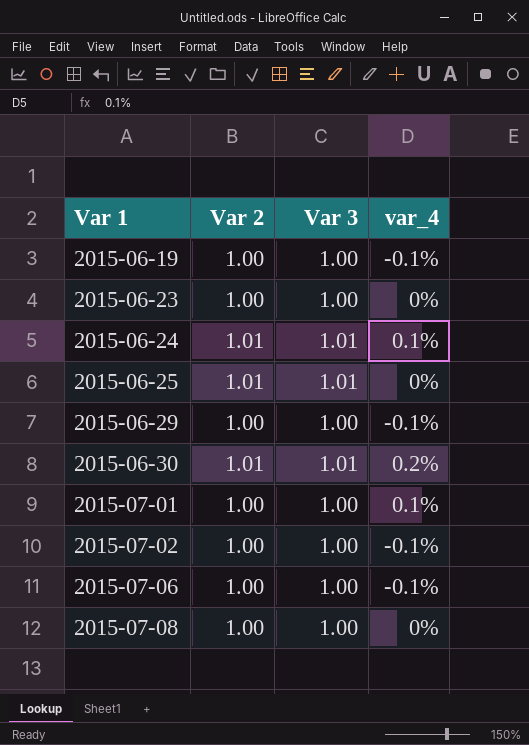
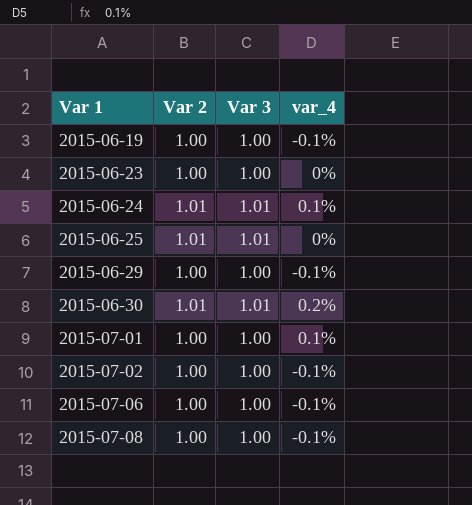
2015-07-08 | var_4: 0% -> -0.1%

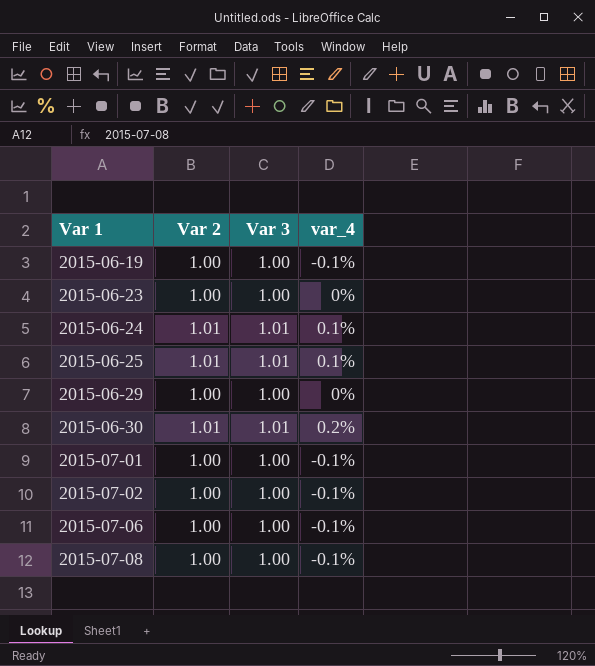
2015-06-25 | var_4: 0% -> 0.1%
2015-06-29 | var_4: -0.1% -> 0%
2015-07-01 | var_4: 0.1% -> -0.1%

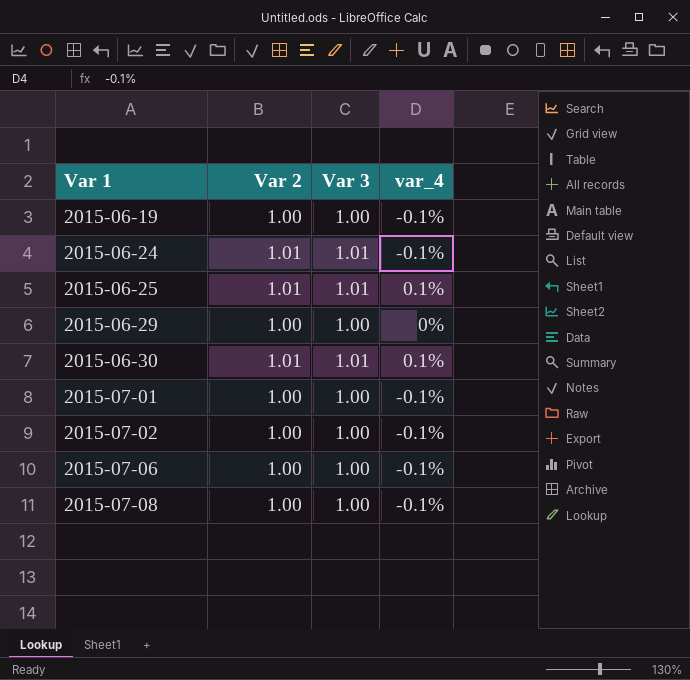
row 2015-06-23: 1.00 | 1.00 | 0% -> none
2015-06-24 | var_4: 0.1% -> -0.1%
2015-06-30 | var_4: 0.2% -> 0.1%

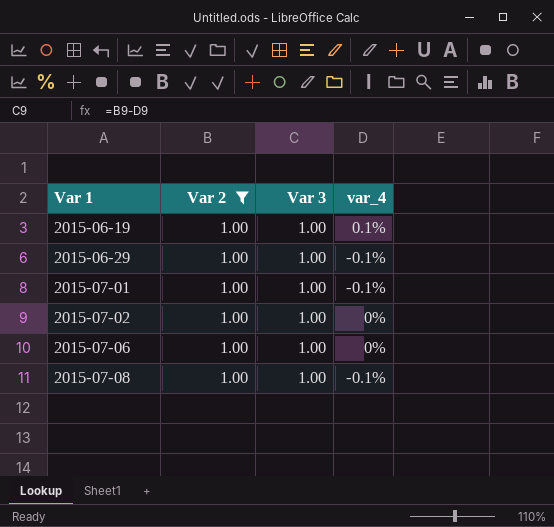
filter: none -> Var 2 = 1.00
2015-06-19 | var_4: -0.1% -> 0.1%
2015-06-29 | var_4: 0% -> -0.1%
2015-07-02 | var_4: -0.1% -> 0%
2015-07-06 | var_4: -0.1% -> 0%

